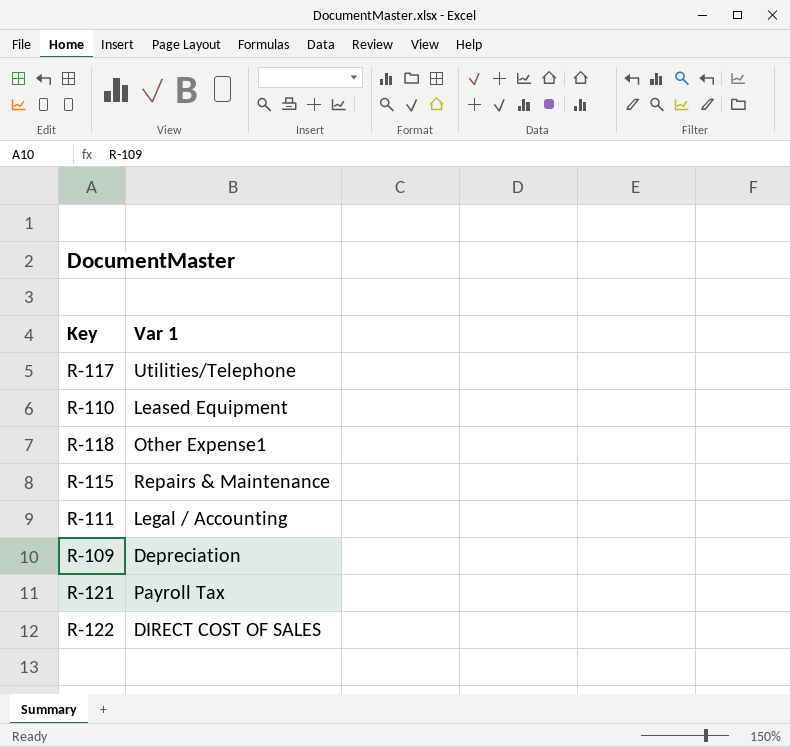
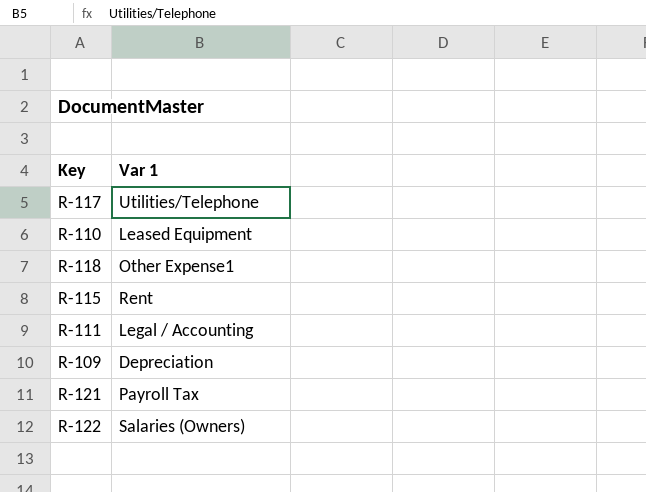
R-115 | Var 1: Repairs & Maintenance -> Rent
R-122 | Var 1: DIRECT COST OF SALES -> Salaries (Owners)

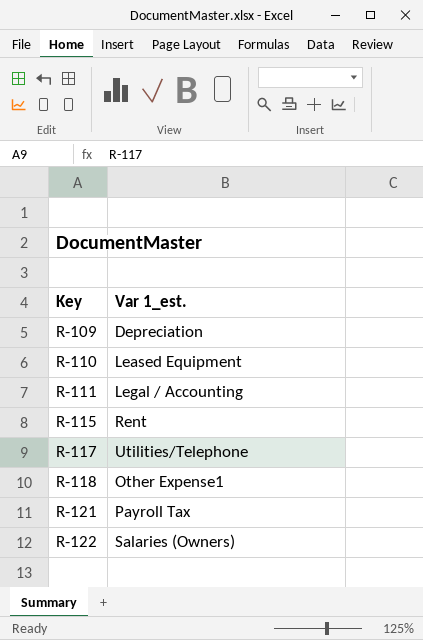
row order: none -> Key ascending
column name: Var 1 -> Var 1_est.

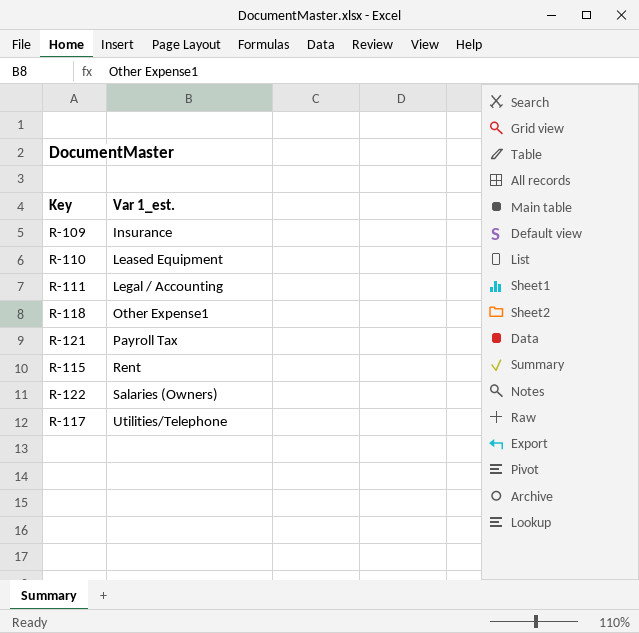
row order: Key ascending -> Var 1_est. ascending
R-109 | Var 1_est.: Depreciation -> Insurance

